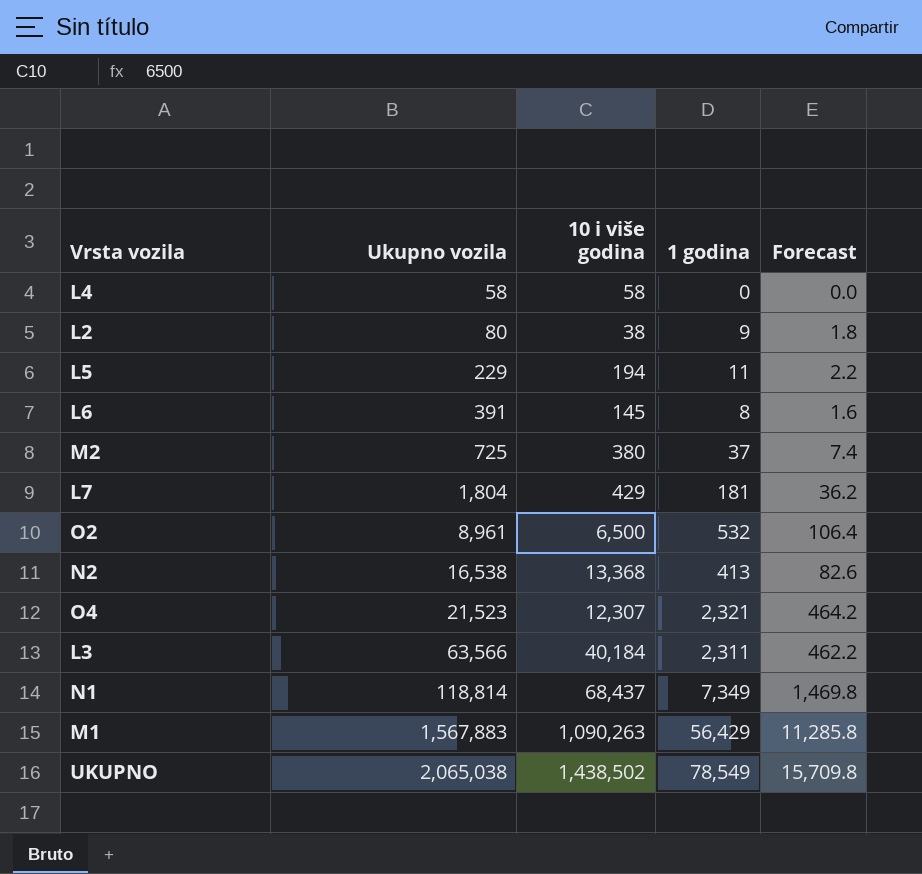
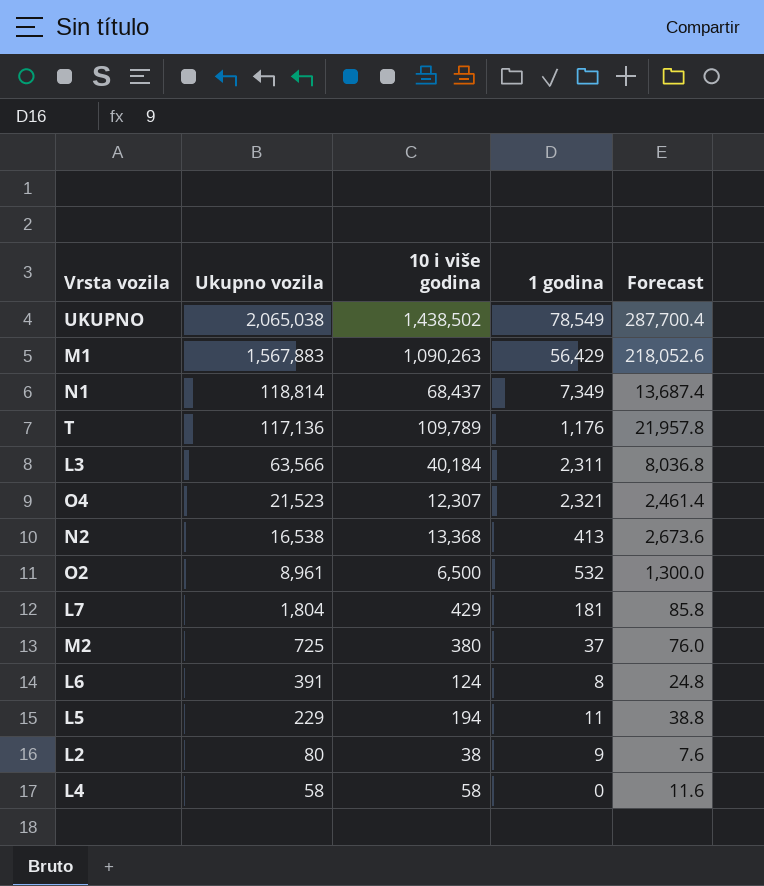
row order: Ukupno vozila ascending -> Ukupno vozila descending
column Forecast | formula: [1 godina] * 0.2 -> [10 i više godina] * 0.2
row T: none -> 117,136 | 109,789 | 1,176 | 21,957.8
L6 | 10 i više godina: 145 -> 124

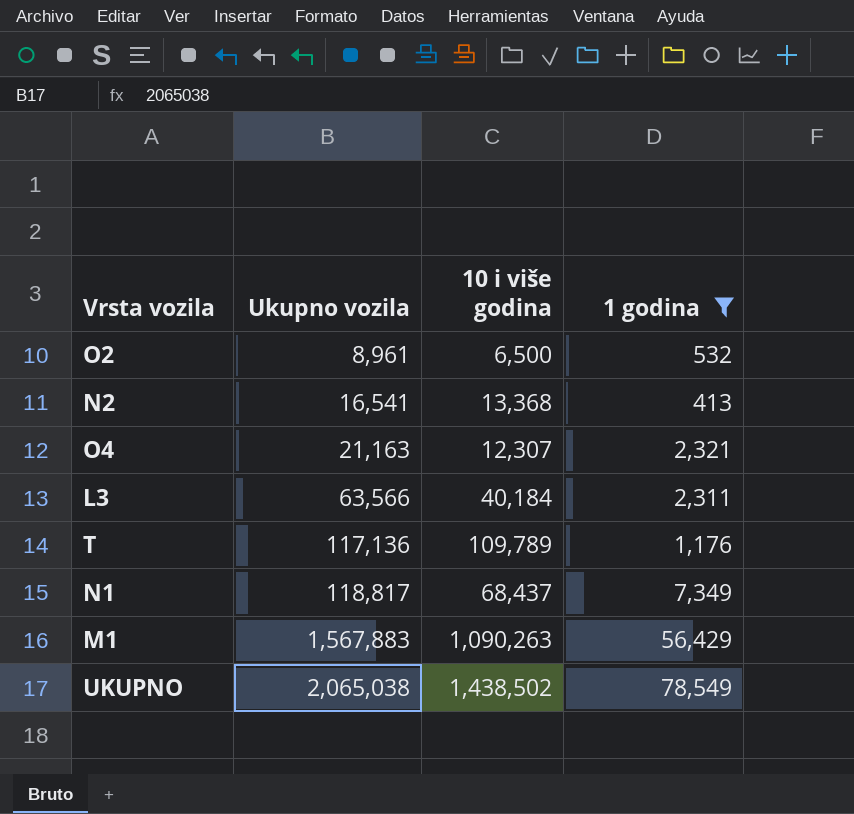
filter: none -> 1 godina >= 413
row order: Ukupno vozila descending -> Ukupno vozila ascending
column Forecast | formula: [10 i više godina] * 0.2 -> none
N2 | Ukupno vozila: 16,538 -> 16,541
O4 | Ukupno vozila: 21,523 -> 21,163
N1 | Ukupno vozila: 118,814 -> 118,817

